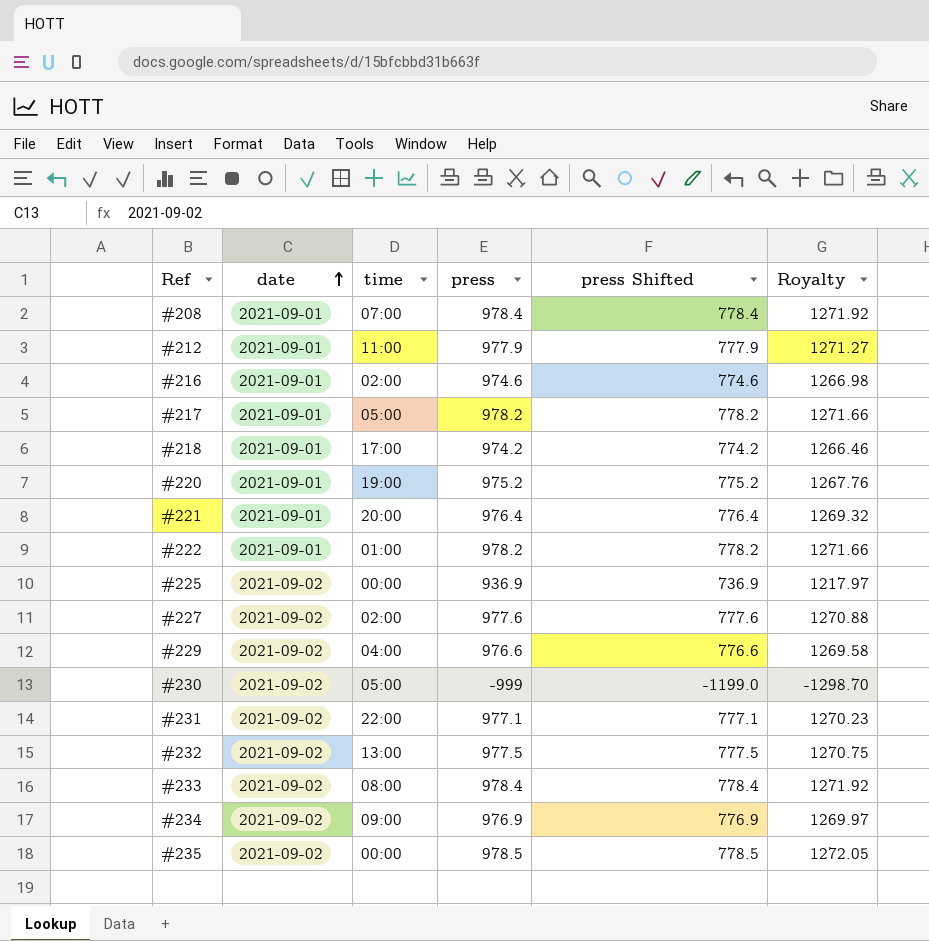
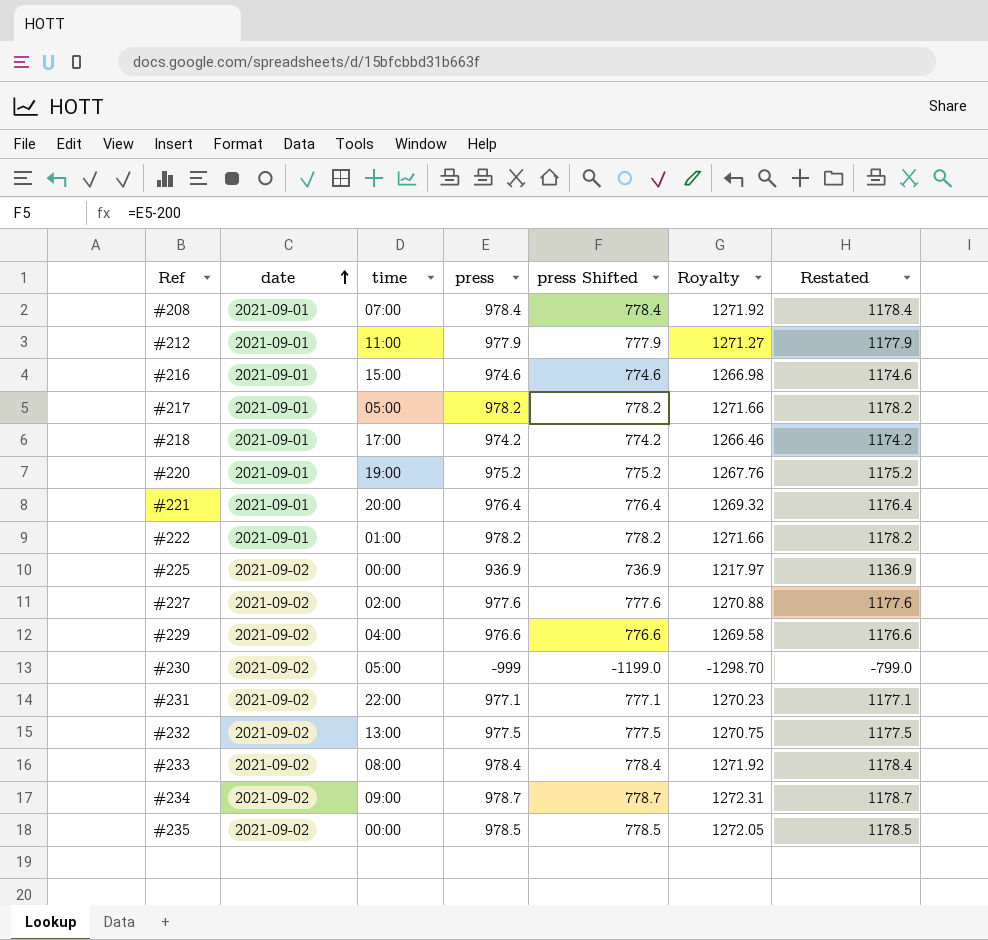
column Restated | formula: none -> [press] + 200
#216 | time: 02:00 -> 15:00
#234 | press: 976.9 -> 978.7
#234 | press Shifted: 776.9 -> 778.7
#234 | Royalty: 1269.97 -> 1272.31

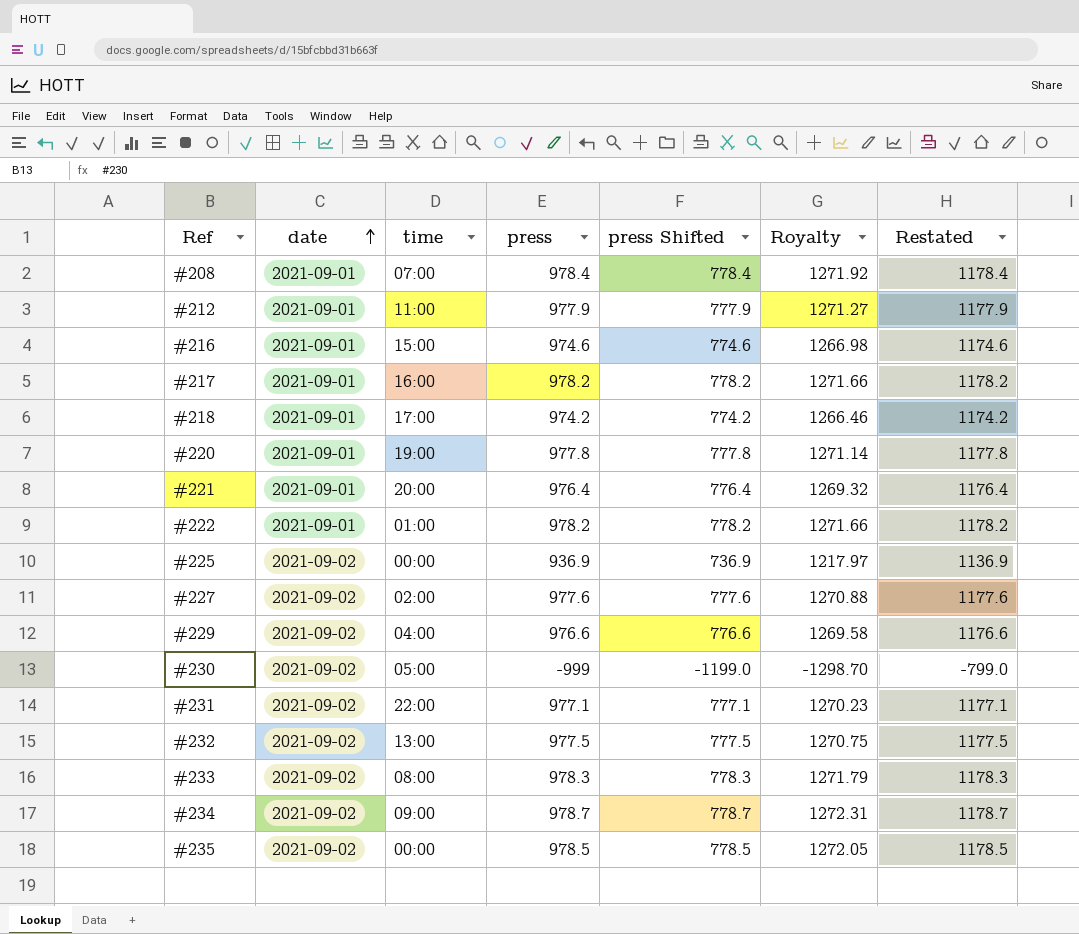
#217 | time: 05:00 -> 16:00
#220 | press: 975.2 -> 977.8
#220 | press Shifted: 775.2 -> 777.8
#220 | Royalty: 1267.76 -> 1271.14
#220 | Restated: 1175.2 -> 1177.8
#233 | press: 978.4 -> 978.3
#233 | press Shifted: 778.4 -> 778.3
#233 | Royalty: 1271.92 -> 1271.79
#233 | Restated: 1178.4 -> 1178.3

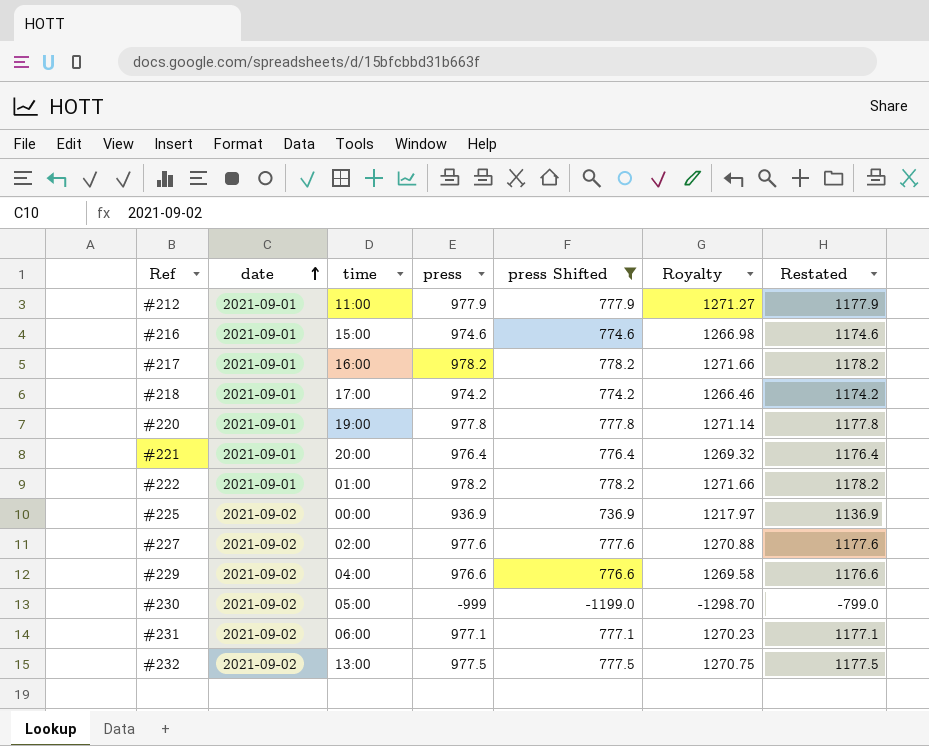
filter: none -> press Shifted <= 778.2
#231 | time: 22:00 -> 06:00

